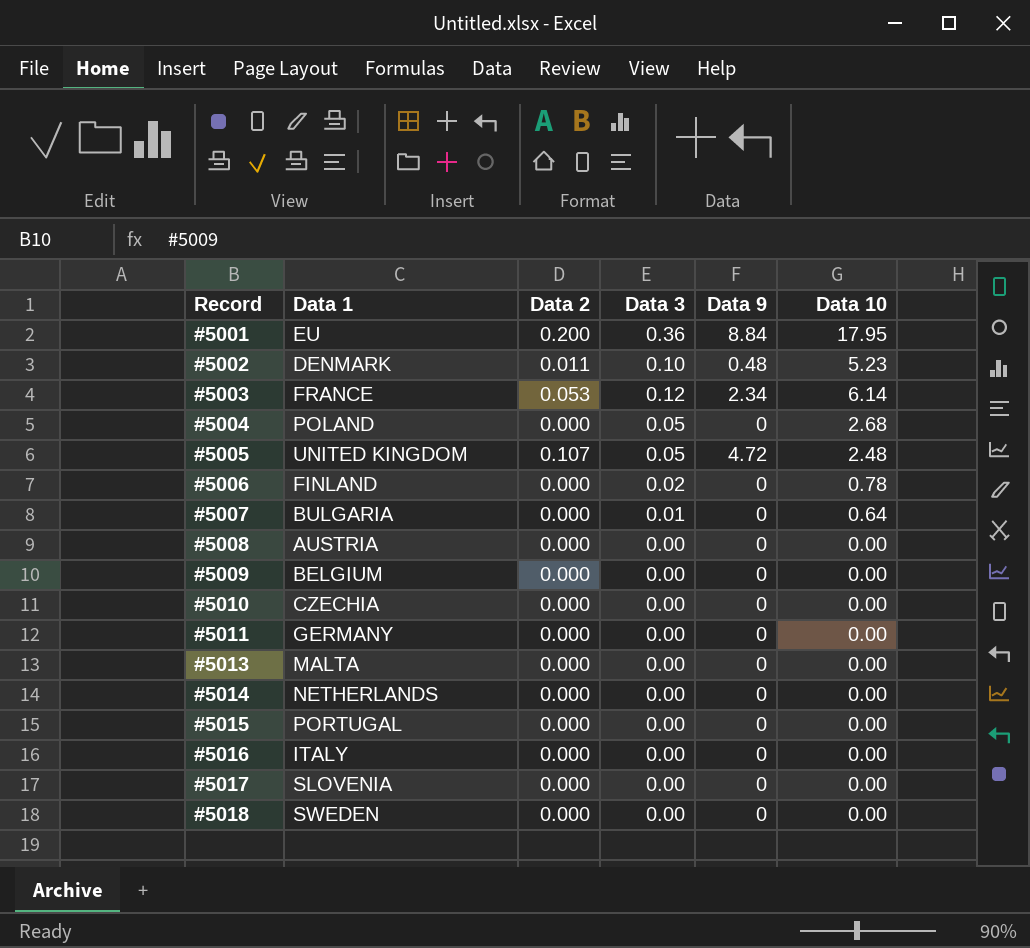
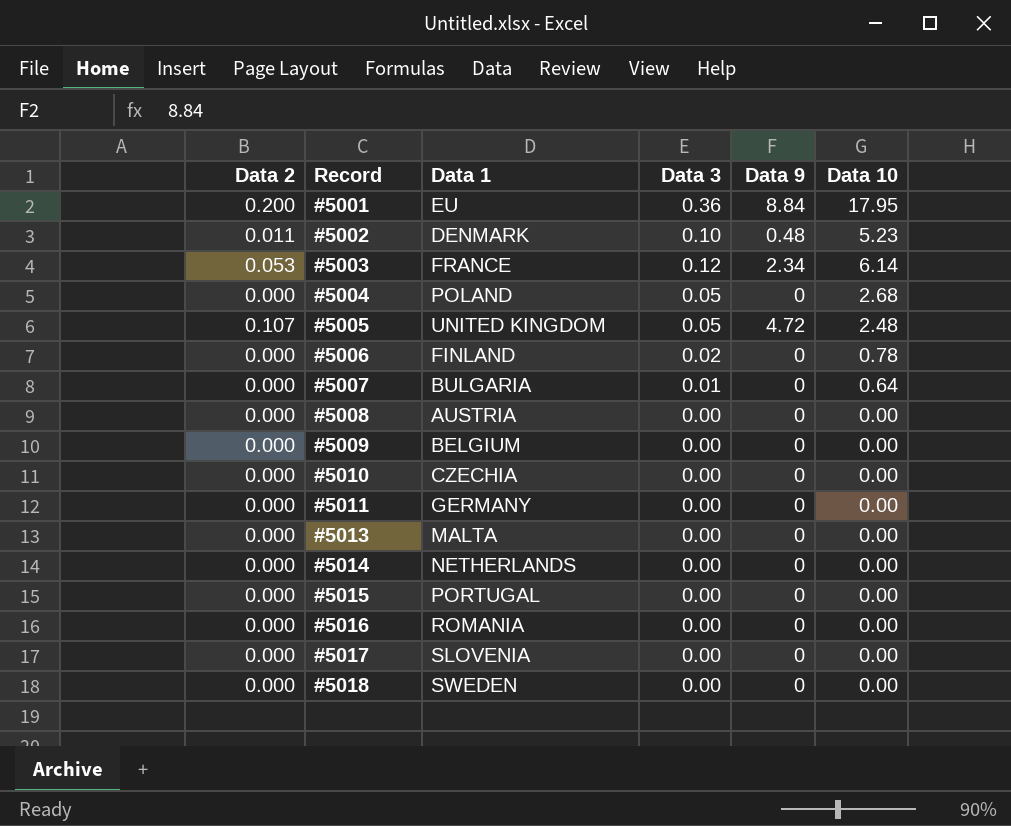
column Data 2 | position: 3 -> 1
#5016 | Data 1: ITALY -> ROMANIA

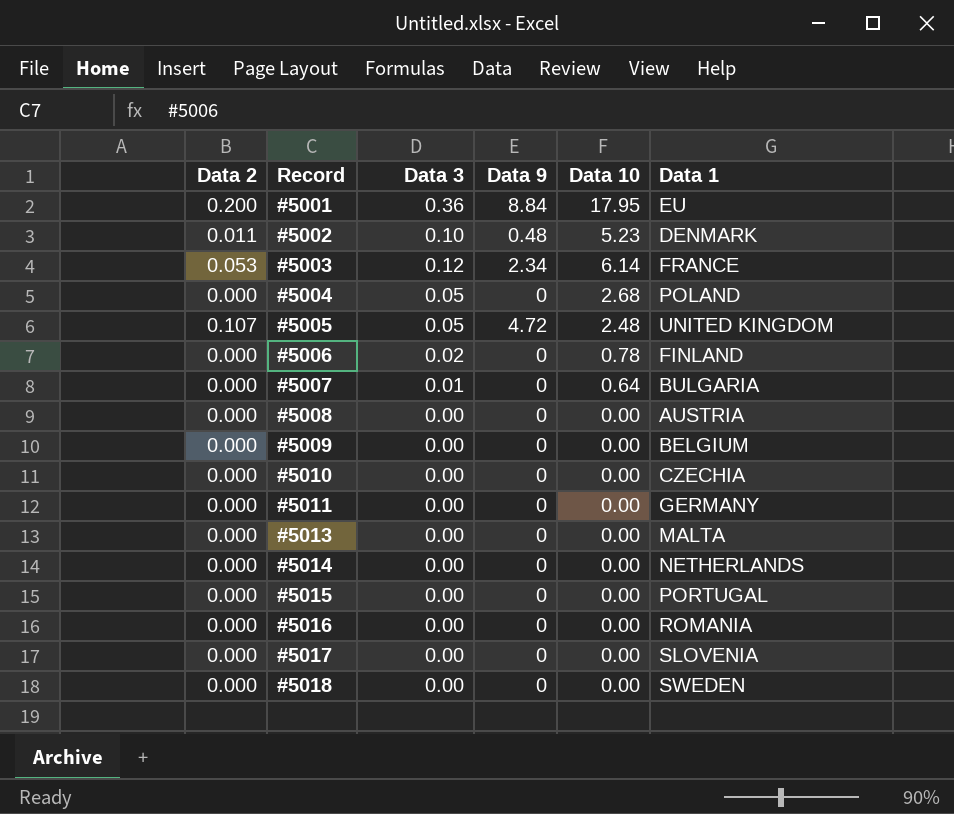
column Data 1 | position: 3 -> 6

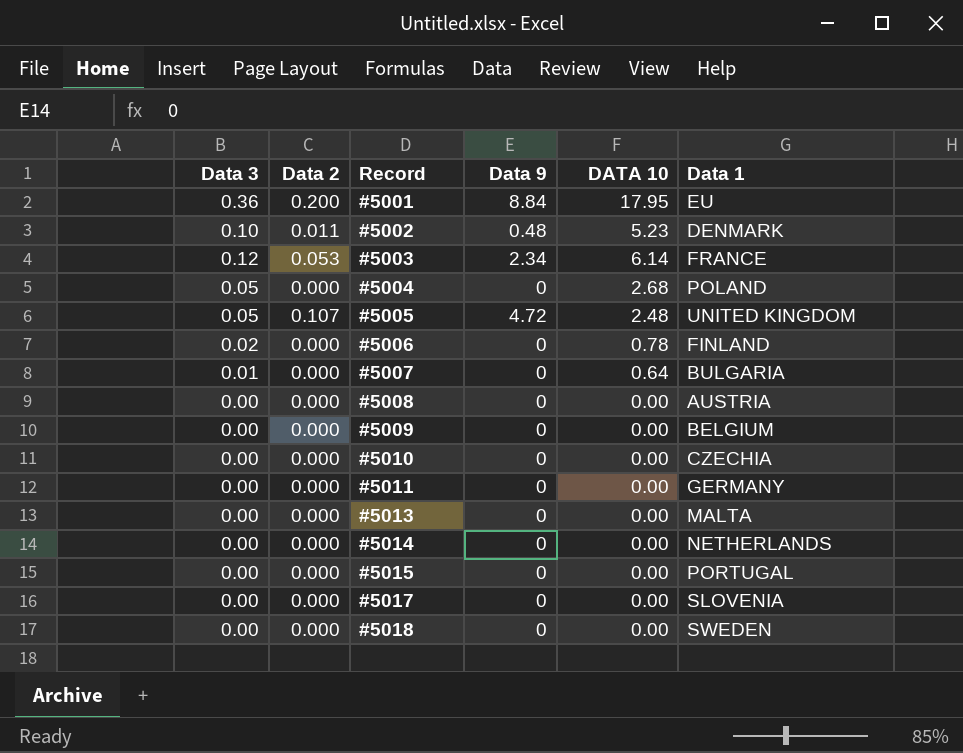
column Data 3 | position: 3 -> 1
column name: Data 10 -> DATA 10
row #5016: 0.000 | 0.00 | 0 | 0.00 | ROMANIA -> none

